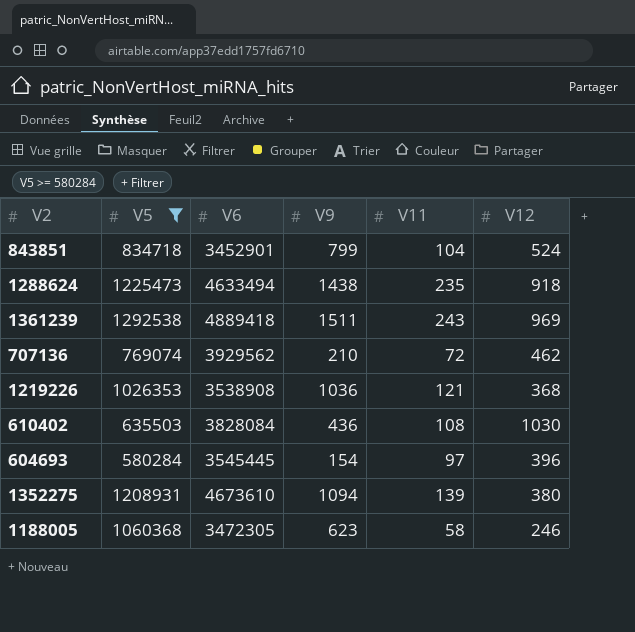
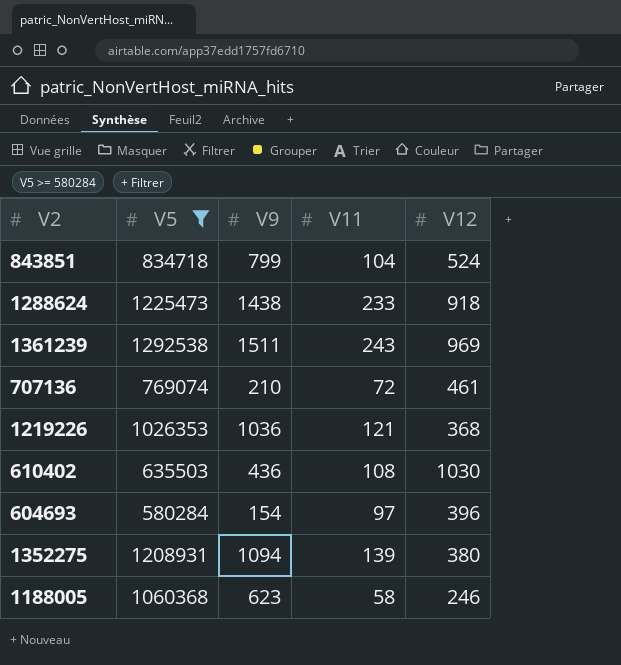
column V6 | position: 3 -> none
1288624 | V11: 235 -> 233
707136 | V12: 462 -> 461

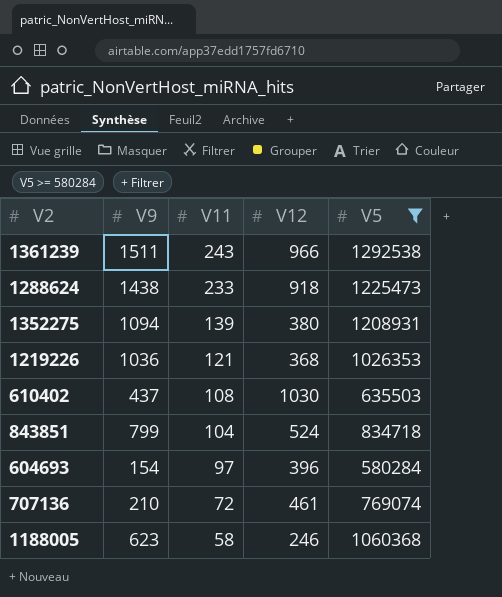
row order: none -> V11 descending
column V5 | position: 2 -> 5
1361239 | V12: 969 -> 966
610402 | V9: 436 -> 437

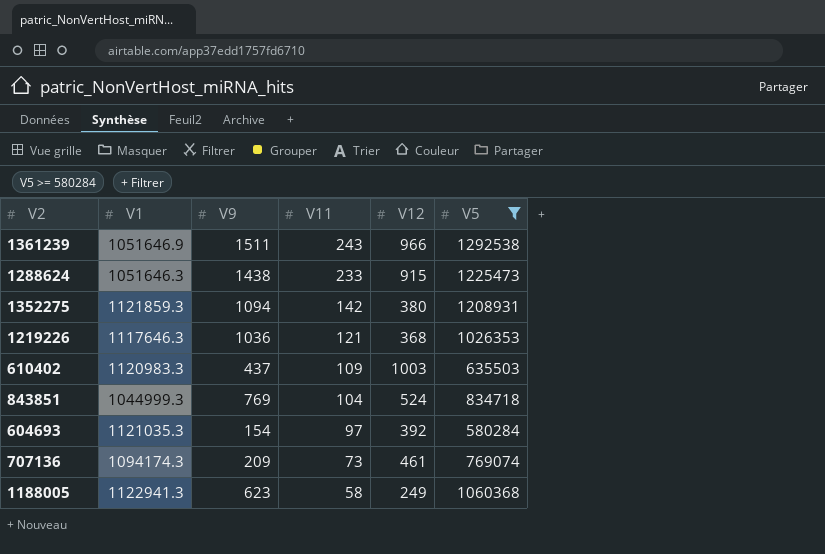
column V1 | position: none -> 2
1288624 | V12: 918 -> 915
1352275 | V11: 139 -> 142
610402 | V11: 108 -> 109
610402 | V12: 1030 -> 1003
843851 | V9: 799 -> 769
604693 | V12: 396 -> 392
707136 | V9: 210 -> 209
707136 | V11: 72 -> 73
1188005 | V12: 246 -> 249

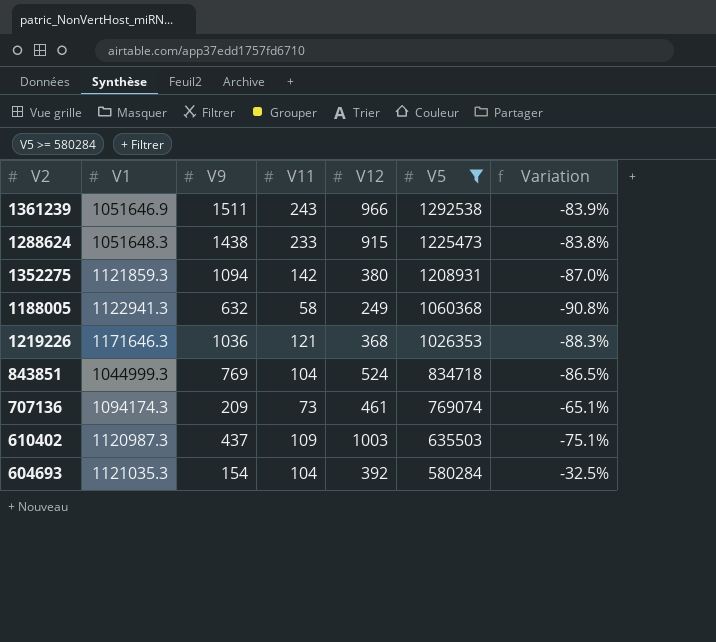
row order: V11 descending -> V5 descending
column Variation | formula: none -> ([V11] - [V9]) / [V9]
1288624 | V1: 1051646.3 -> 1051648.3
1188005 | V9: 623 -> 632
1219226 | V1: 1117646.3 -> 1171646.3
610402 | V1: 1120983.3 -> 1120987.3
604693 | V11: 97 -> 104

